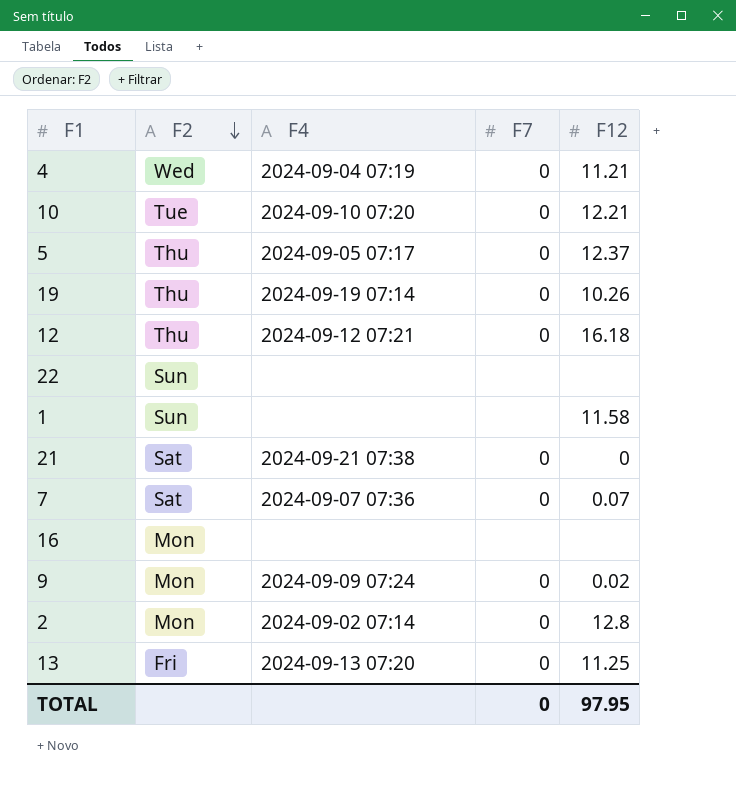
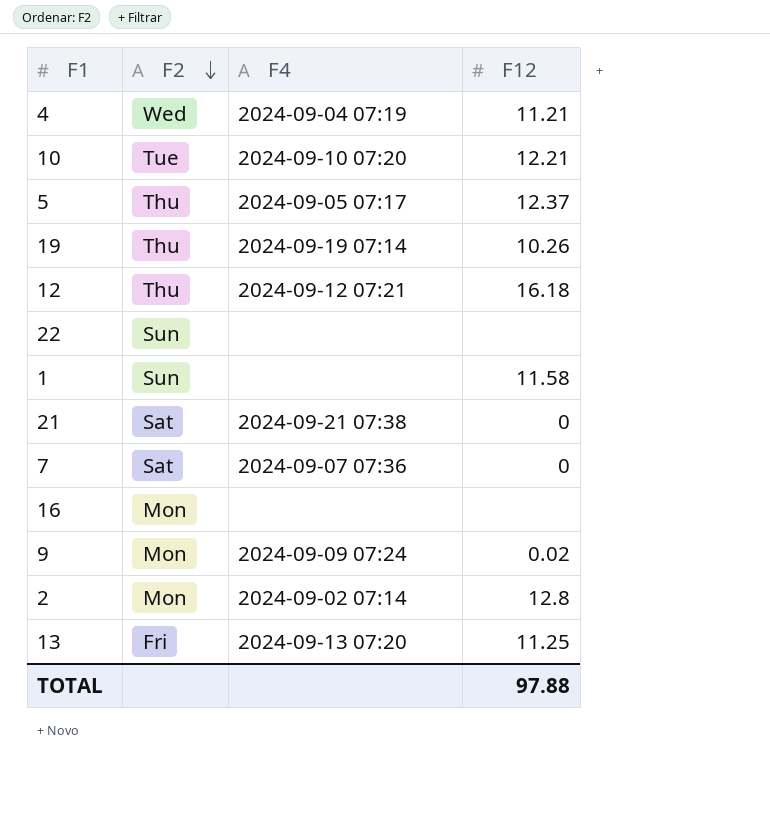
column F7 | position: 4 -> none
7 | F12: 0.07 -> 0
TOTAL | F12: 97.95 -> 97.88

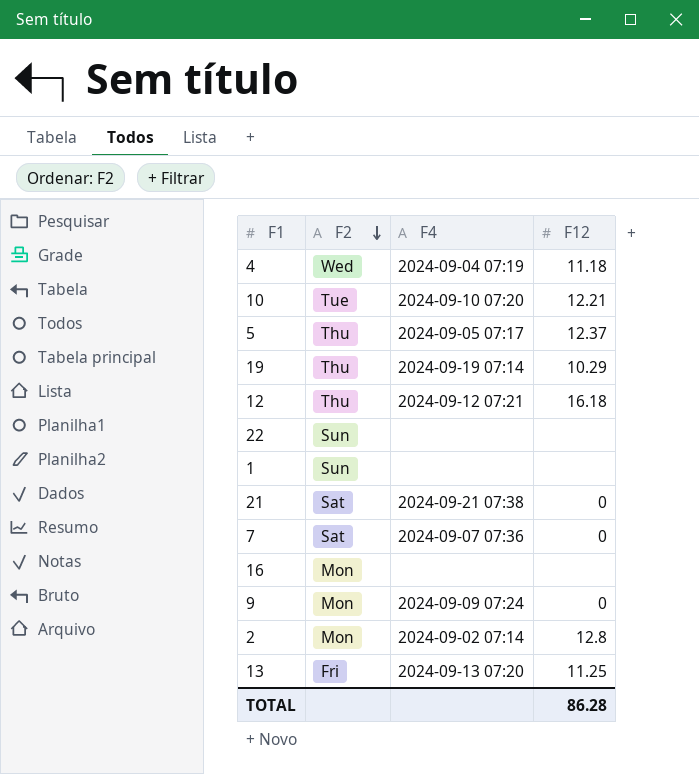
4 | F12: 11.21 -> 11.18
19 | F12: 10.26 -> 10.29
1 | F12: 11.58 -> none
9 | F12: 0.02 -> 0
TOTAL | F12: 97.88 -> 86.28

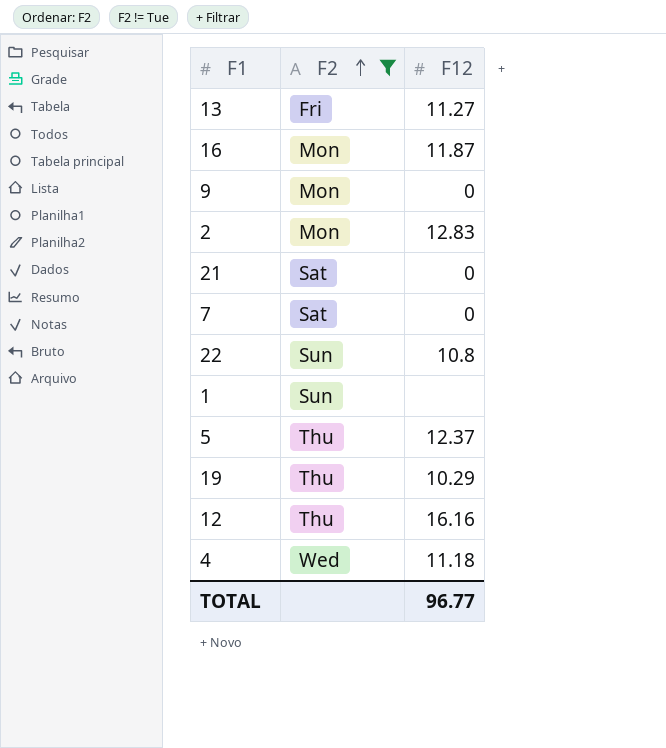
filter: none -> F2 != Tue
row order: F2 descending -> F2 ascending
column F4 | position: 3 -> none
13 | F12: 11.25 -> 11.27
16 | F12: none -> 11.87
2 | F12: 12.8 -> 12.83
22 | F12: none -> 10.8
12 | F12: 16.18 -> 16.16
TOTAL | F12: 86.28 -> 96.77

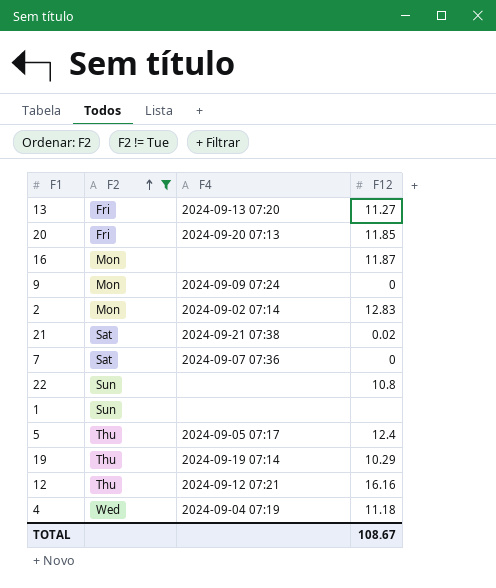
column F4 | position: none -> 3
row 20: none -> Fri | 2024-09-20 07:13 | 11.85
21 | F12: 0 -> 0.02
5 | F12: 12.37 -> 12.4
TOTAL | F12: 96.77 -> 108.67

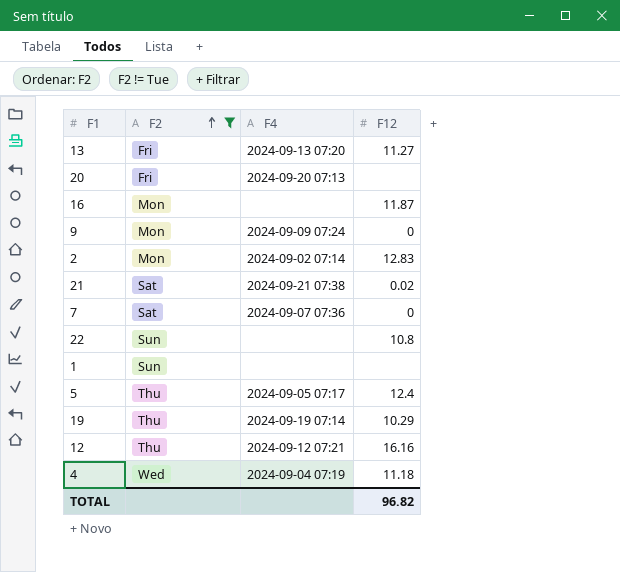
20 | F12: 11.85 -> none
TOTAL | F12: 108.67 -> 96.82

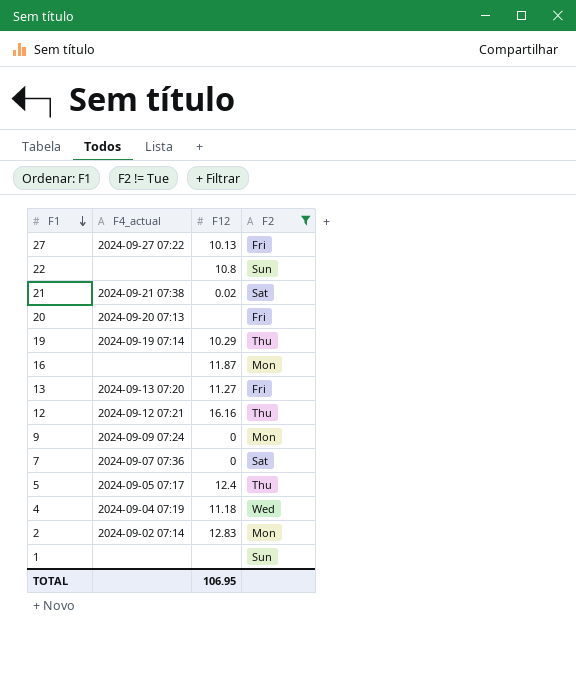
row order: F2 ascending -> F1 descending
column name: F4 -> F4_actual
column F2 | position: 2 -> 4
row 27: none -> 2024-09-27 07:22 | 10.13 | Fri
TOTAL | F12: 96.82 -> 106.95

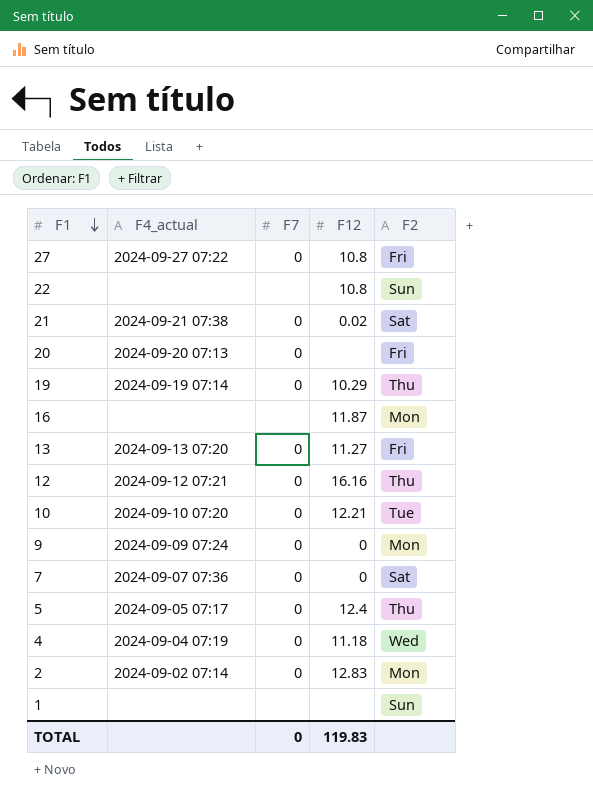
filter: F2 != Tue -> none
column F7 | position: none -> 3
27 | F12: 10.13 -> 10.8
TOTAL | F12: 106.95 -> 119.83

